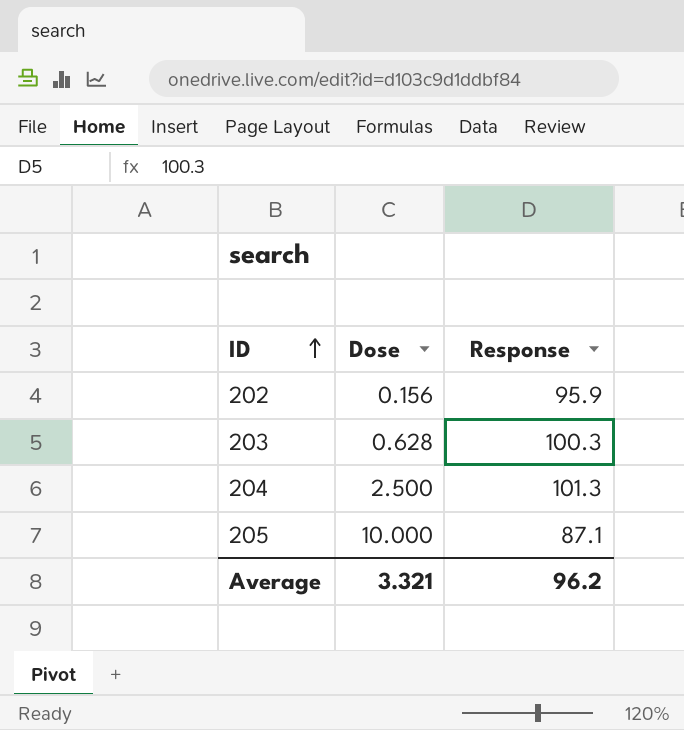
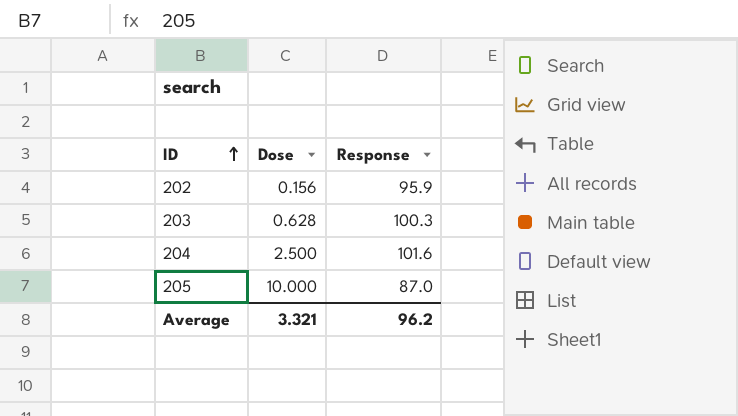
204 | Response: 101.3 -> 101.6
205 | Response: 87.1 -> 87.0

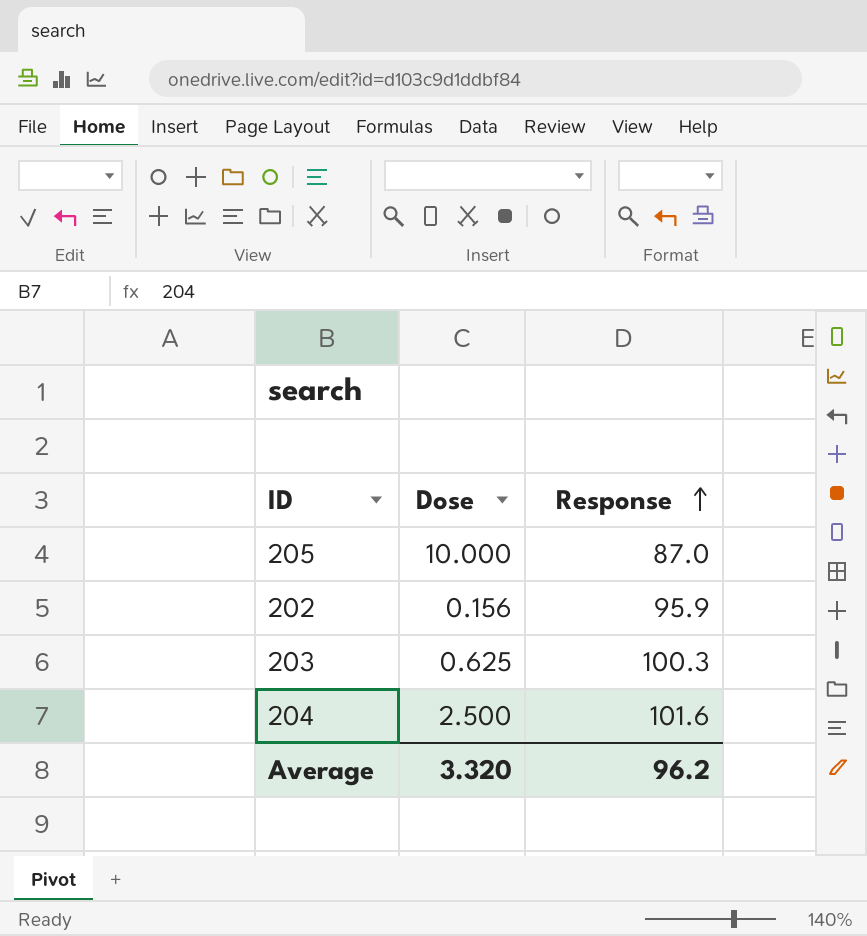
row order: ID ascending -> Response ascending
203 | Dose: 0.628 -> 0.625
Average | Dose: 3.321 -> 3.320

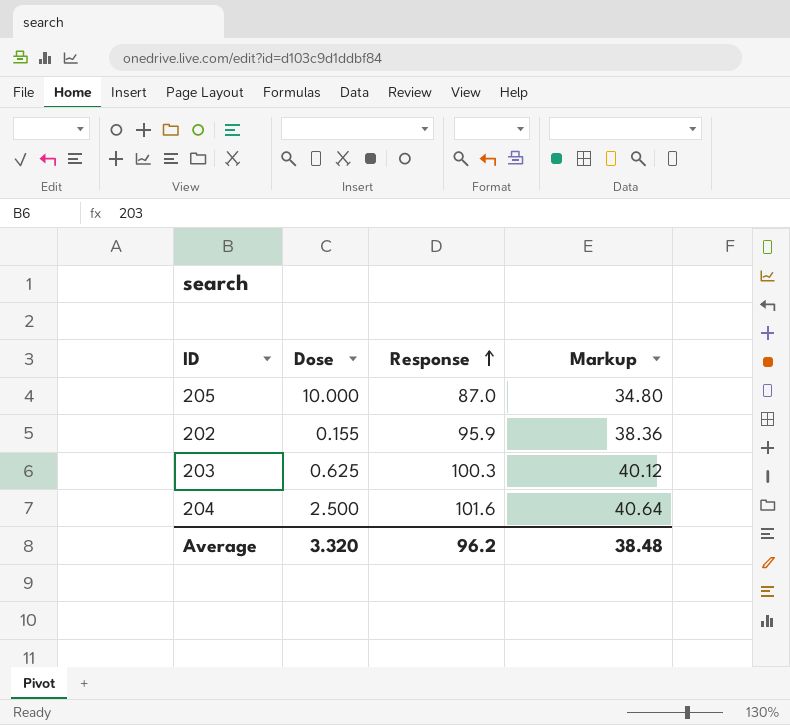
column Markup | formula: none -> [Response] * 0.4
202 | Dose: 0.156 -> 0.155

